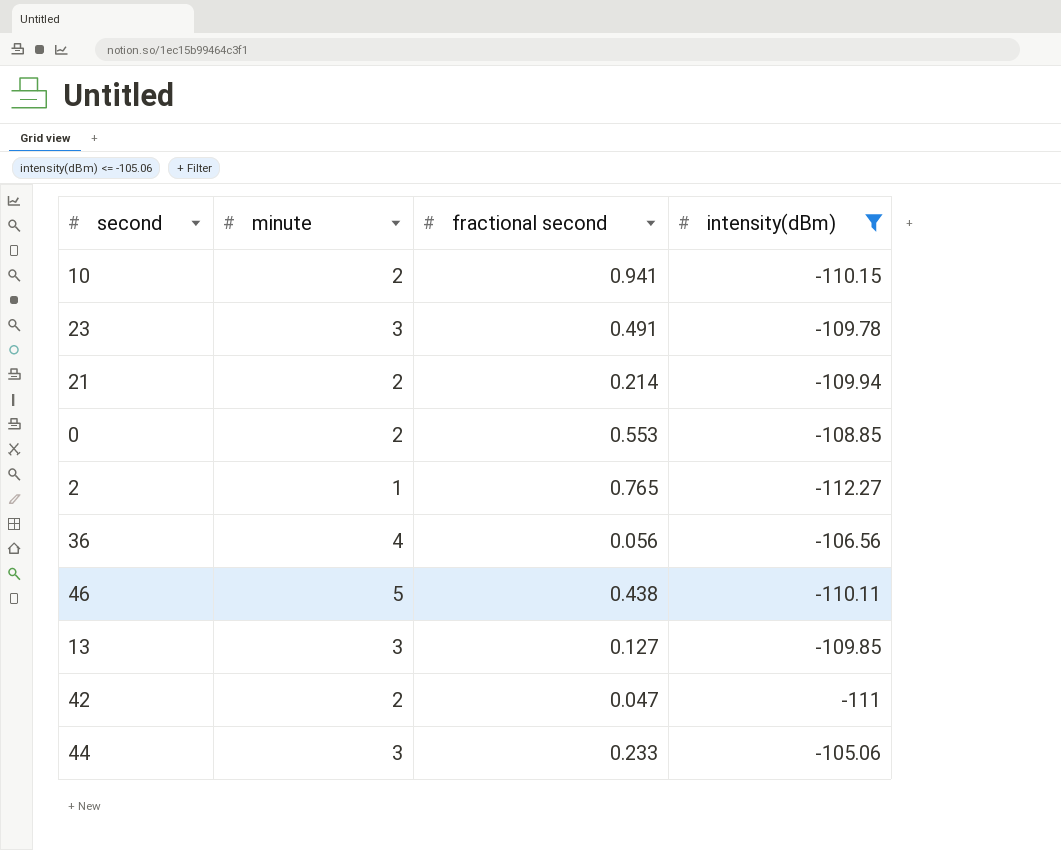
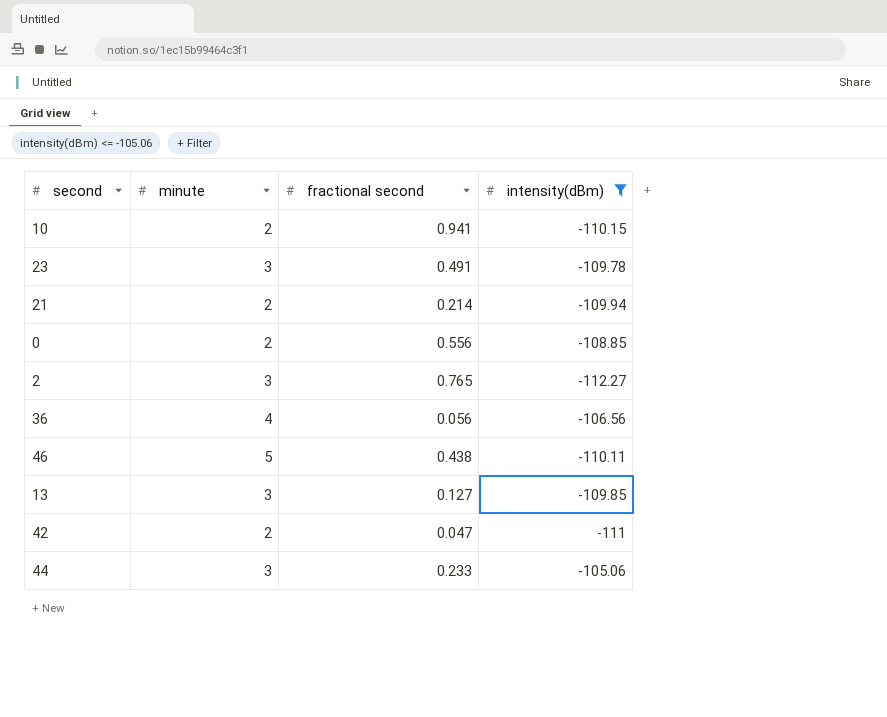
0 | fractional second: 0.553 -> 0.556
2 | minute: 1 -> 3

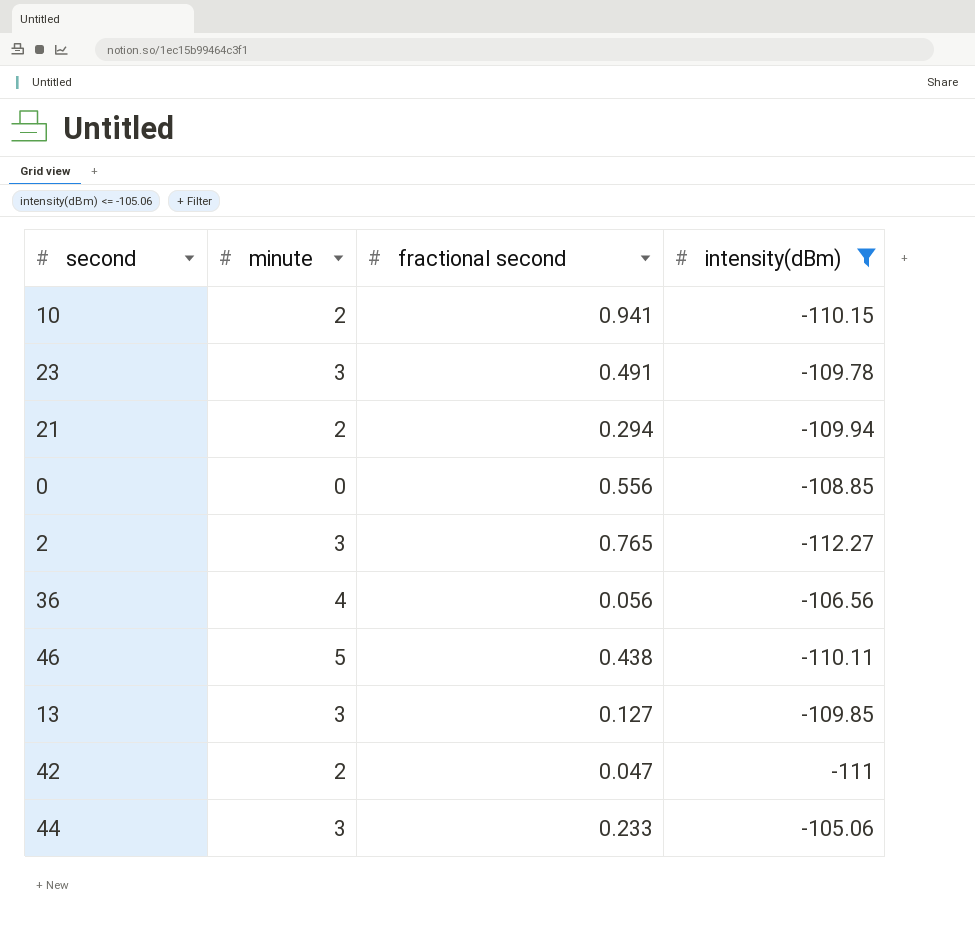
21 | fractional second: 0.214 -> 0.294
0 | minute: 2 -> 0

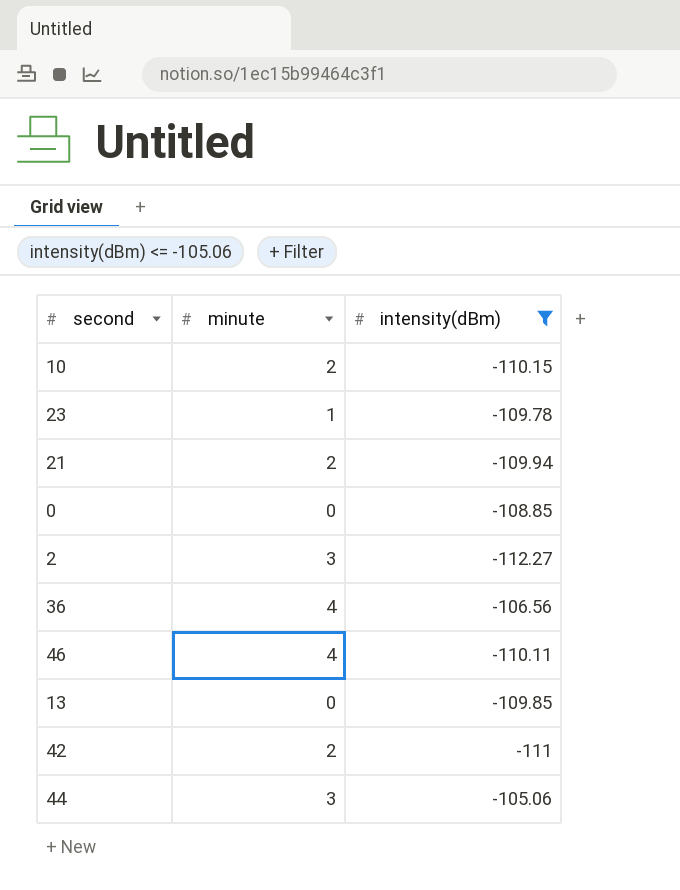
column fractional second | position: 3 -> none
23 | minute: 3 -> 1
46 | minute: 5 -> 4
13 | minute: 3 -> 0

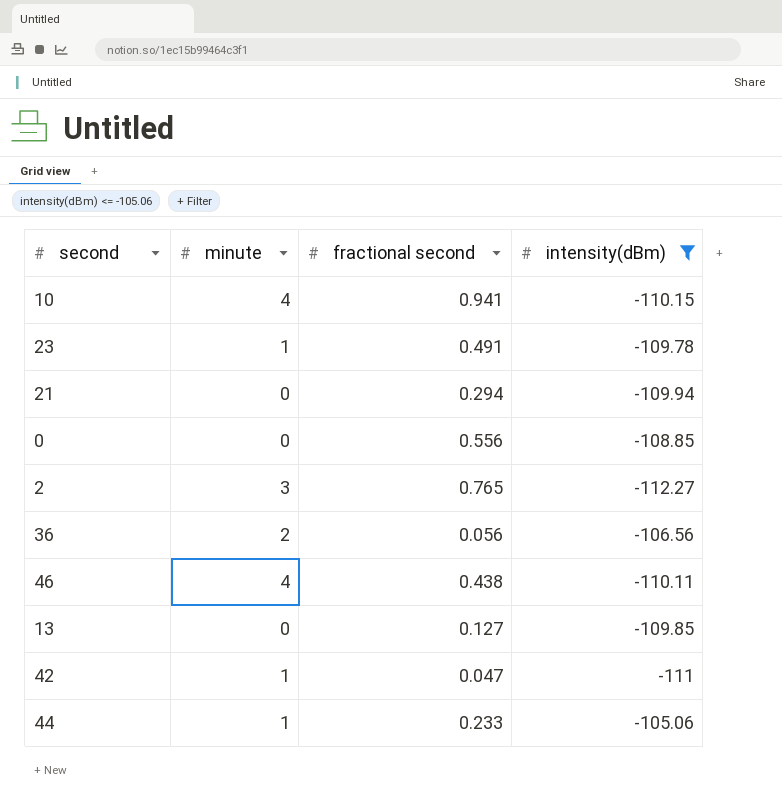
column fractional second | position: none -> 3
10 | minute: 2 -> 4
21 | minute: 2 -> 0
36 | minute: 4 -> 2
42 | minute: 2 -> 1
44 | minute: 3 -> 1

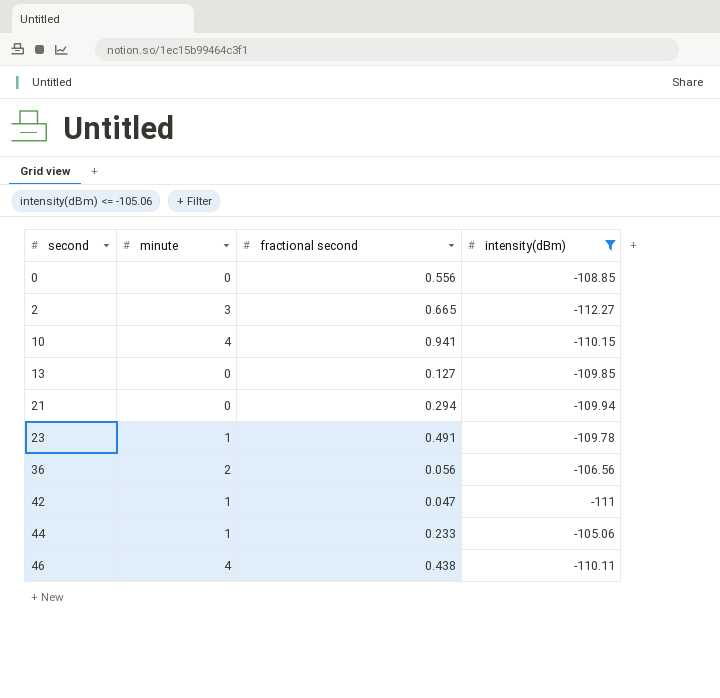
row order: none -> second ascending
2 | fractional second: 0.765 -> 0.665

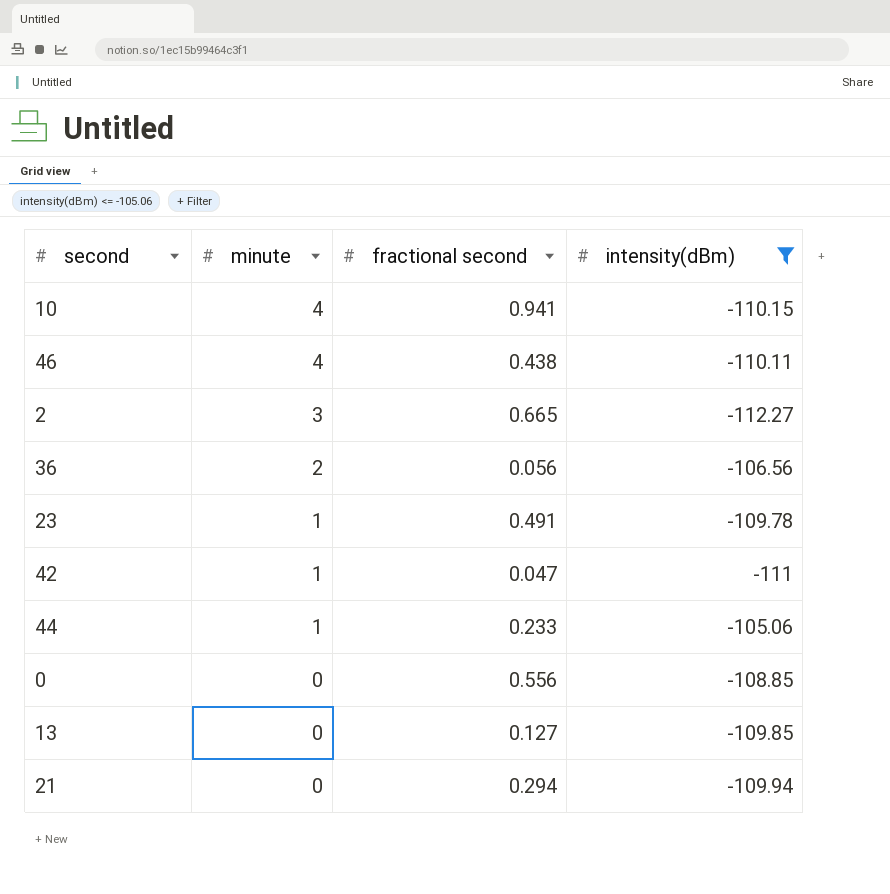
row order: second ascending -> minute descending

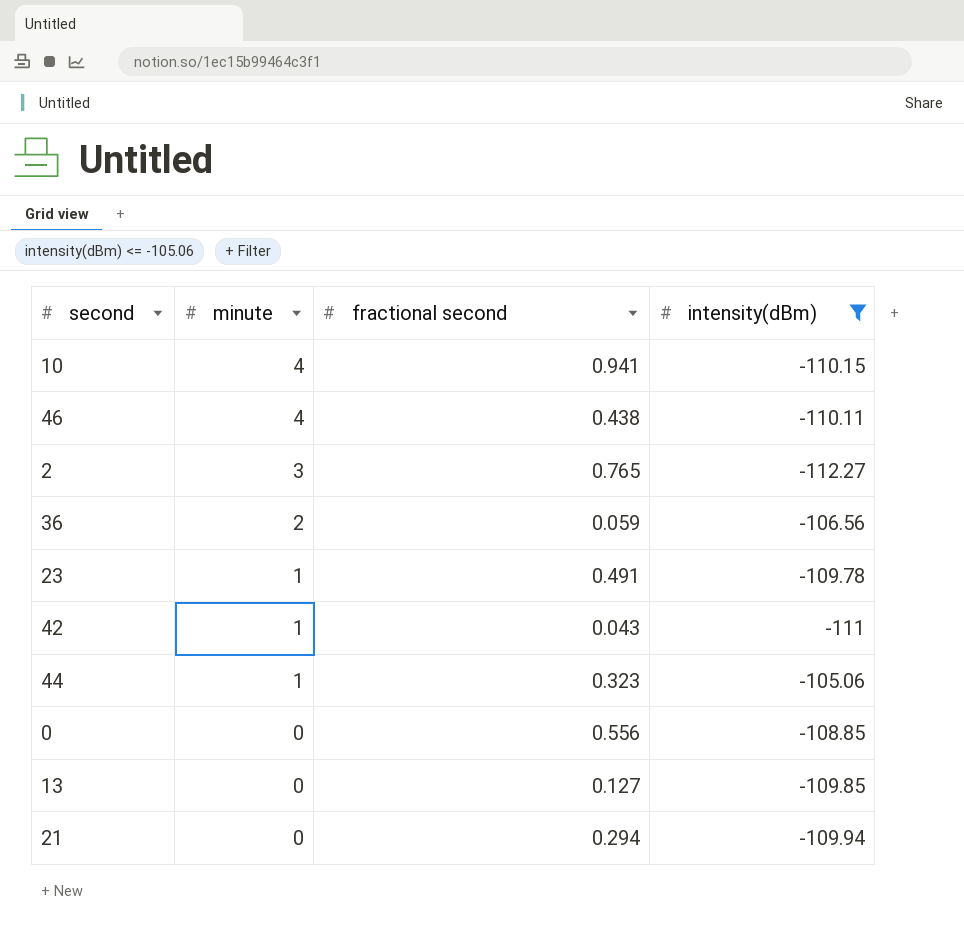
2 | fractional second: 0.665 -> 0.765
36 | fractional second: 0.056 -> 0.059
42 | fractional second: 0.047 -> 0.043
44 | fractional second: 0.233 -> 0.323

